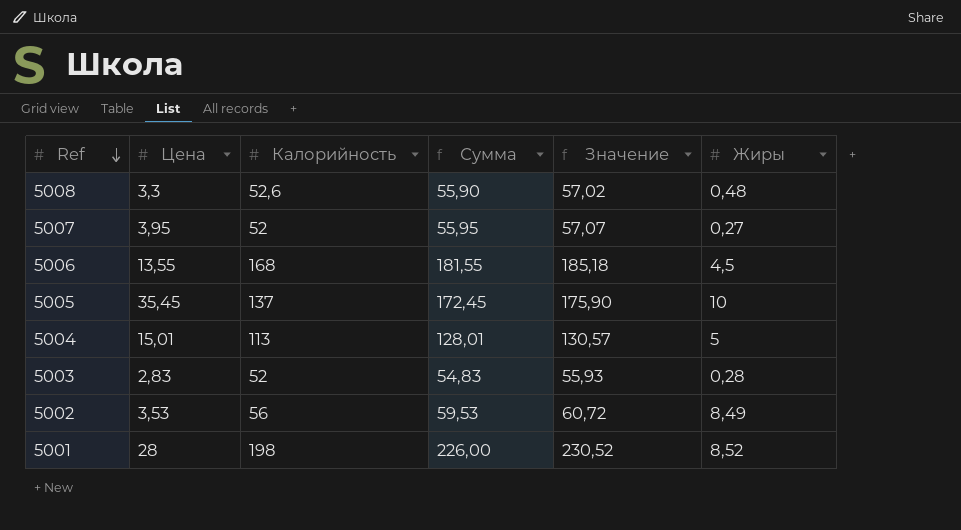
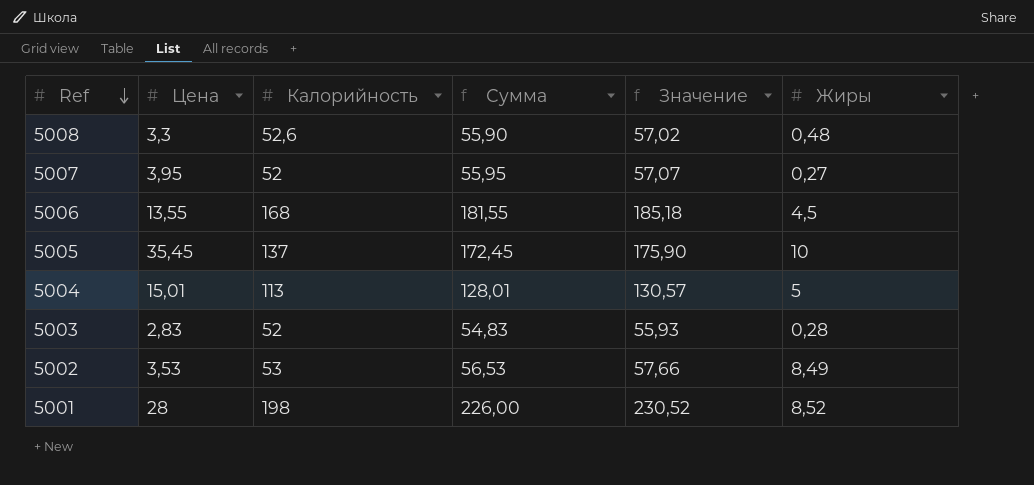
5002 | Калорийность: 56 -> 53
5002 | Сумма: 59,53 -> 56,53
5002 | Значение: 60,72 -> 57,66

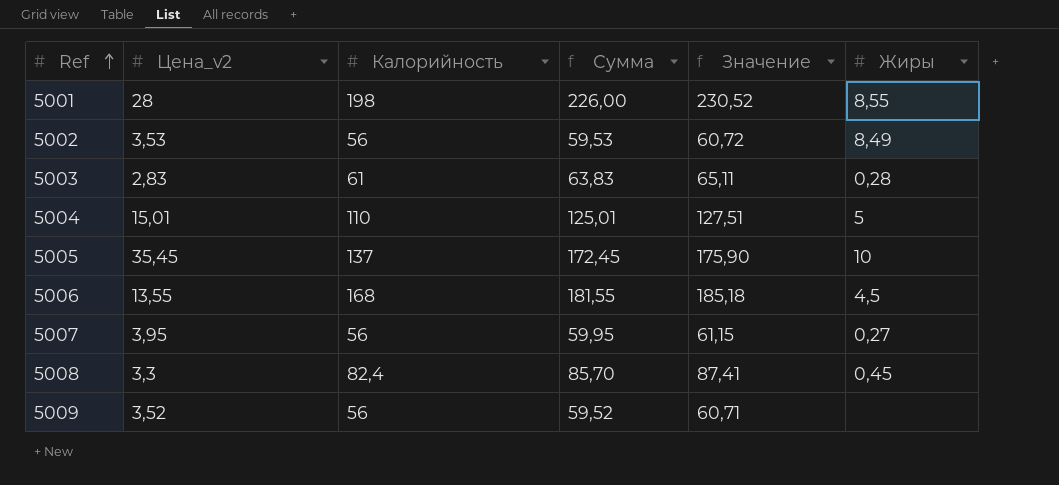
row order: Ref descending -> Ref ascending
column name: Цена -> Цена_v2
5001 | Жиры: 8,52 -> 8,55
5002 | Калорийность: 53 -> 56
5002 | Сумма: 56,53 -> 59,53
5002 | Значение: 57,66 -> 60,72
5003 | Калорийность: 52 -> 61
5003 | Сумма: 54,83 -> 63,83
5003 | Значение: 55,93 -> 65,11
5004 | Калорийность: 113 -> 110
5004 | Сумма: 128,01 -> 125,01
5004 | Значение: 130,57 -> 127,51
5007 | Калорийность: 52 -> 56
5007 | Сумма: 55,95 -> 59,95
5007 | Значение: 57,07 -> 61,15
5008 | Калорийность: 52,6 -> 82,4
5008 | Сумма: 55,90 -> 85,70
5008 | Значение: 57,02 -> 87,41
5008 | Жиры: 0,48 -> 0,45
row 5009: none -> 3,52 | 56 | 59,52 | 60,71 | none

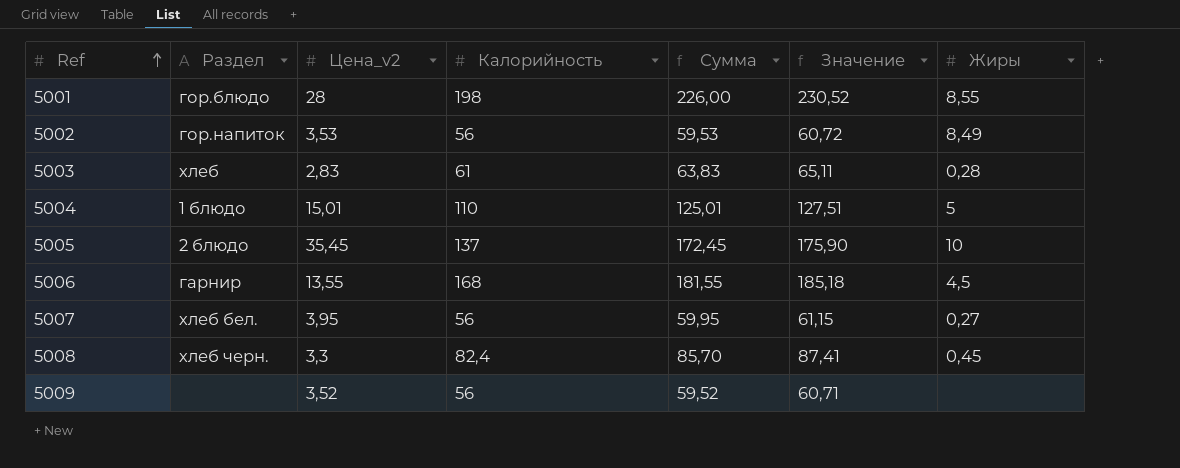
column Раздел | position: none -> 2

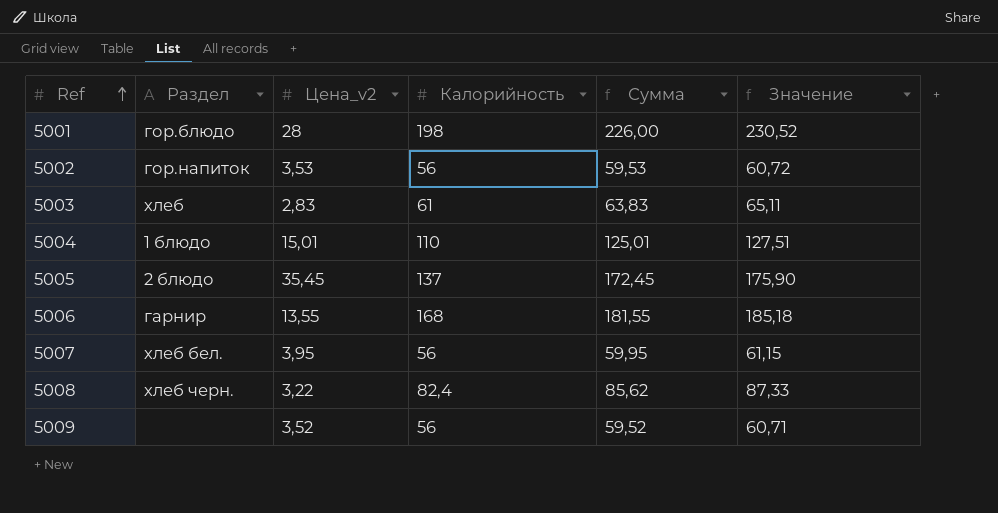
column Жиры | position: 7 -> none
5008 | Цена_v2: 3,3 -> 3,22
5008 | Сумма: 85,70 -> 85,62
5008 | Значение: 87,41 -> 87,33

